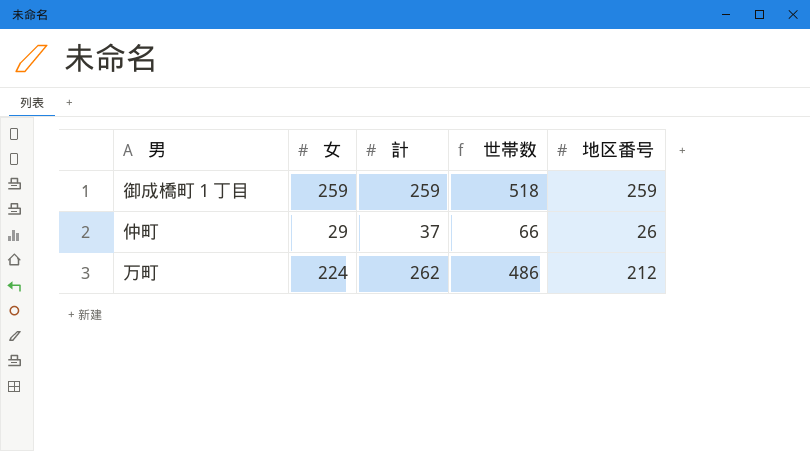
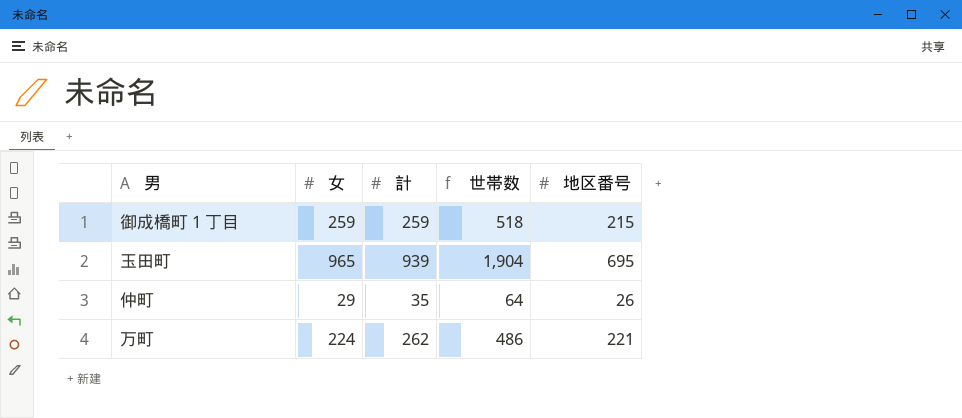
御成橋町１丁目 | 地区番号: 259 -> 215
row 玉田町: none -> 965 | 939 | 1,904 | 695
仲町 | 計: 37 -> 35
仲町 | 世帯数: 66 -> 64
万町 | 地区番号: 212 -> 221

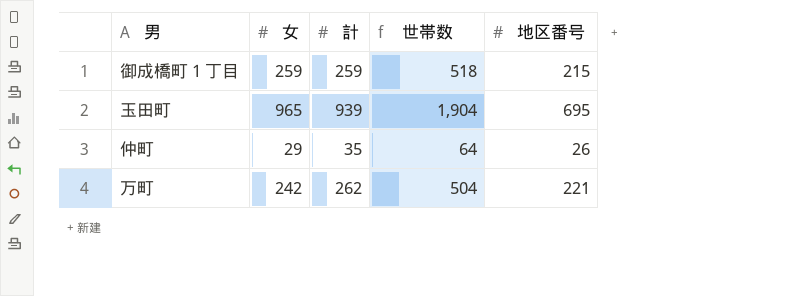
万町 | 女: 224 -> 242
万町 | 世帯数: 486 -> 504

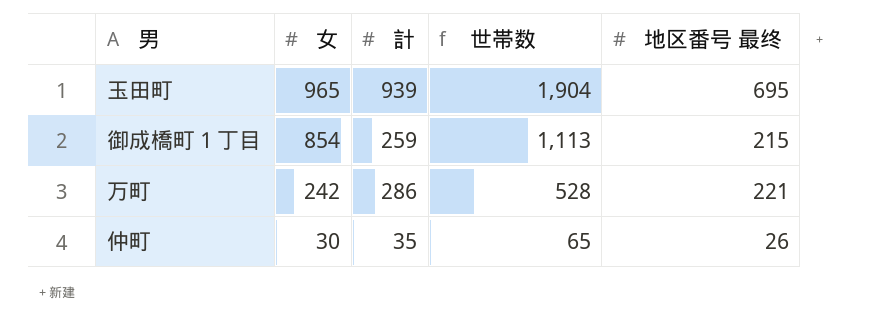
row order: none -> 女 descending
column name: 地区番号 -> 地区番号 最终
御成橋町１丁目 | 女: 259 -> 854
御成橋町１丁目 | 世帯数: 518 -> 1,113
万町 | 計: 262 -> 286
万町 | 世帯数: 504 -> 528
仲町 | 女: 29 -> 30
仲町 | 世帯数: 64 -> 65

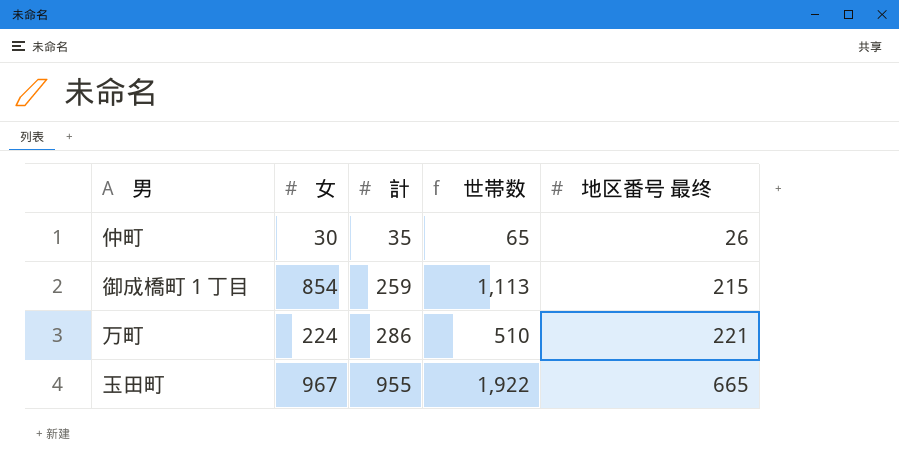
row order: 女 descending -> 計 ascending
万町 | 女: 242 -> 224
万町 | 世帯数: 528 -> 510
玉田町 | 女: 965 -> 967
玉田町 | 計: 939 -> 955
玉田町 | 世帯数: 1,904 -> 1,922
玉田町 | 地区番号 最终: 695 -> 665

